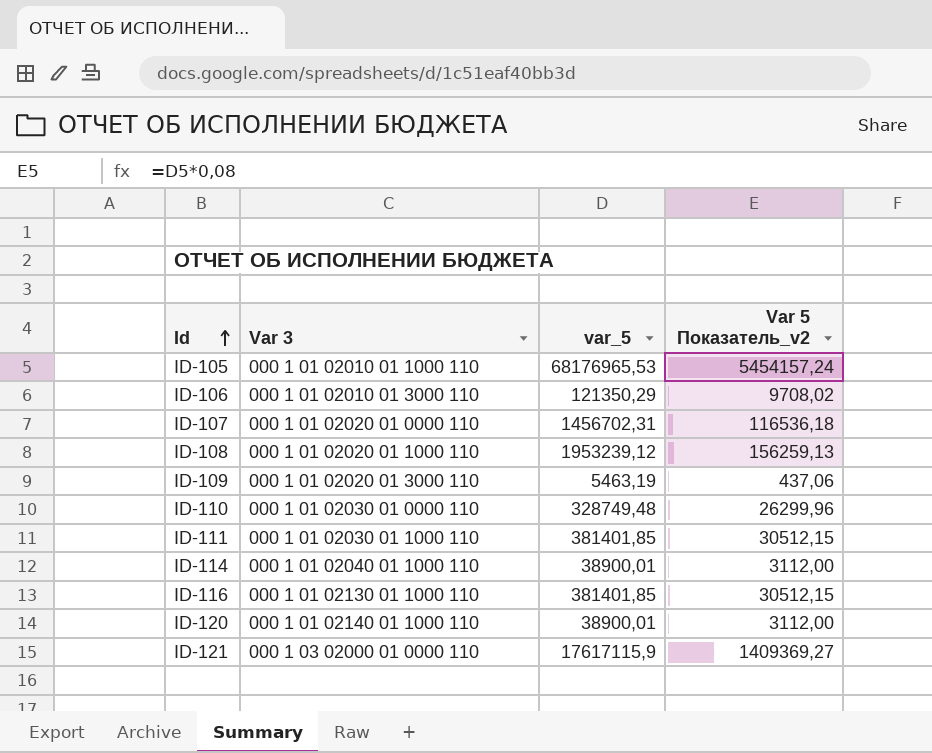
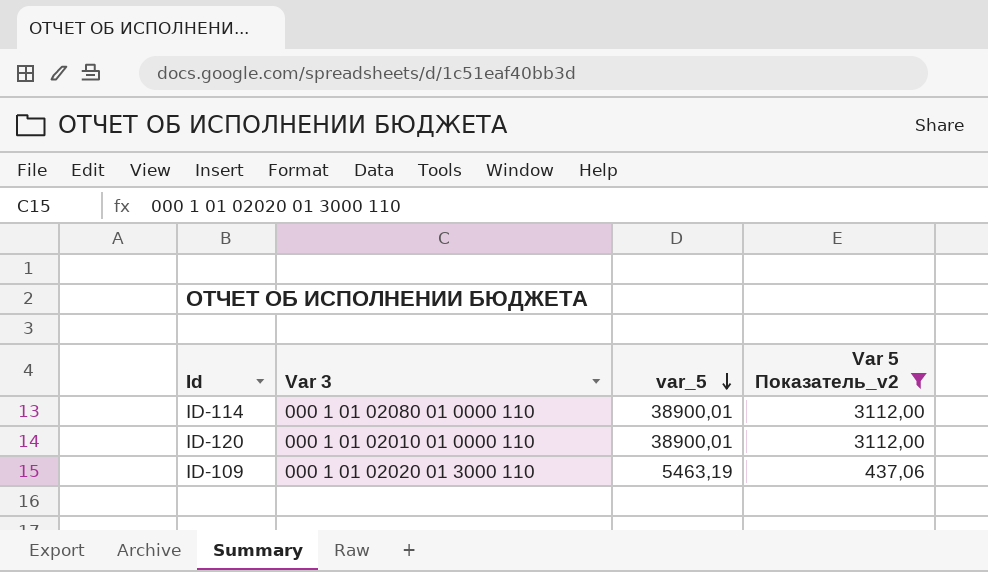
filter: none -> Var 5 Показатель_v2 <= 3112,00
row order: Id ascending -> var_5 descending
ID-114 | Var 3: 000 1 01 02040 01 1000 110 -> 000 1 01 02080 01 0000 110
ID-120 | Var 3: 000 1 01 02140 01 1000 110 -> 000 1 01 02010 01 0000 110

